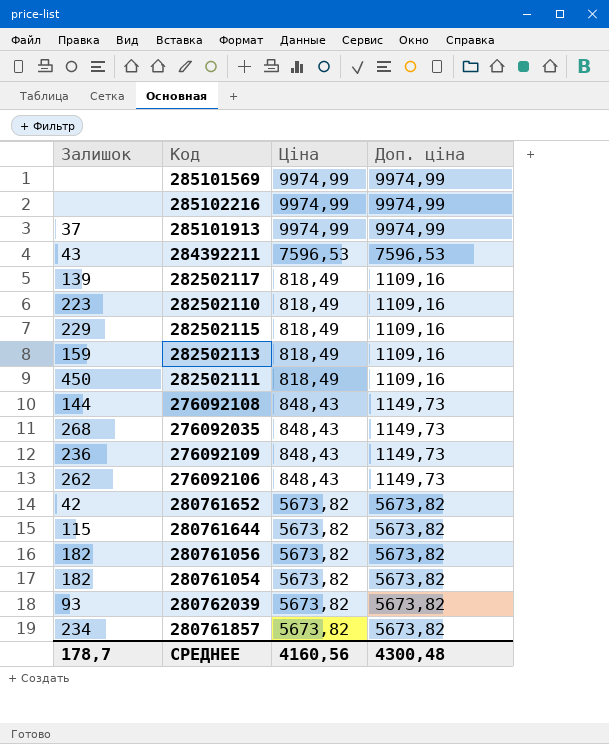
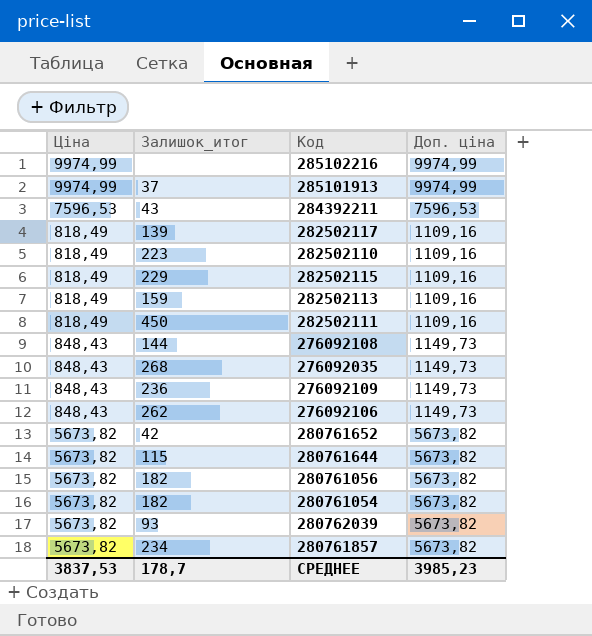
column Ціна | position: 3 -> 1
column name: Залишок -> Залишок_итог
row 285101569: none | 9974,99 | 9974,99 -> none
СРЕДНЕЕ | Ціна: 4160,56 -> 3837,53
СРЕДНЕЕ | Доп. ціна: 4300,48 -> 3985,23

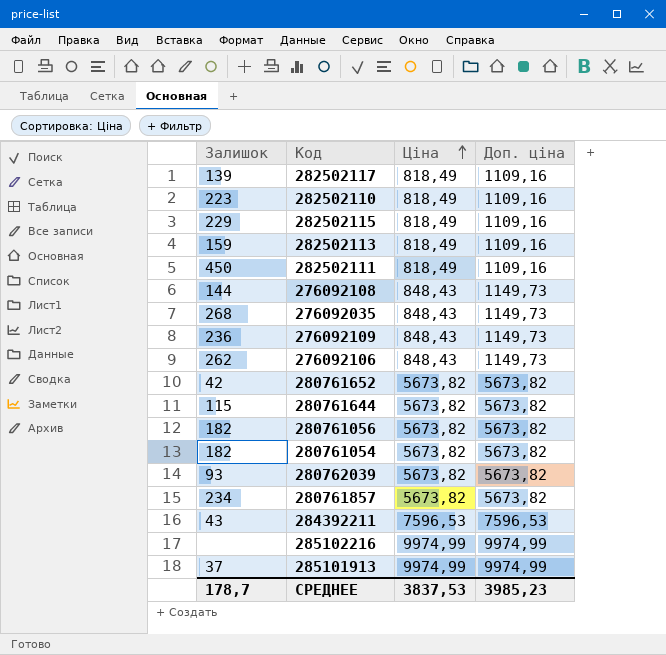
row order: none -> Ціна ascending
column name: Залишок_итог -> Залишок
column Ціна | position: 1 -> 3

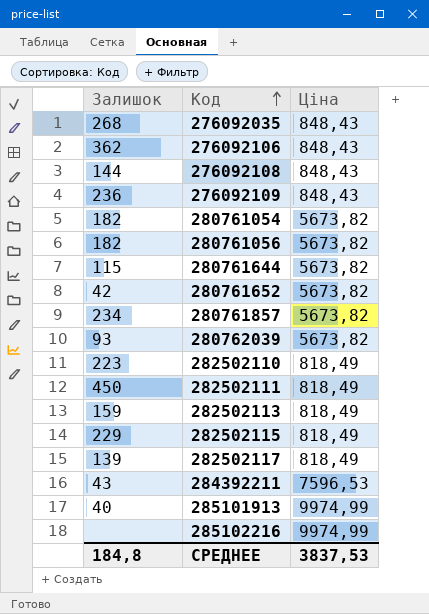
row order: Ціна ascending -> Код ascending
column Доп. ціна | position: 4 -> none
276092106 | Залишок: 262 -> 362
285101913 | Залишок: 37 -> 40
СРЕДНЕЕ | Залишок: 178,7 -> 184,8

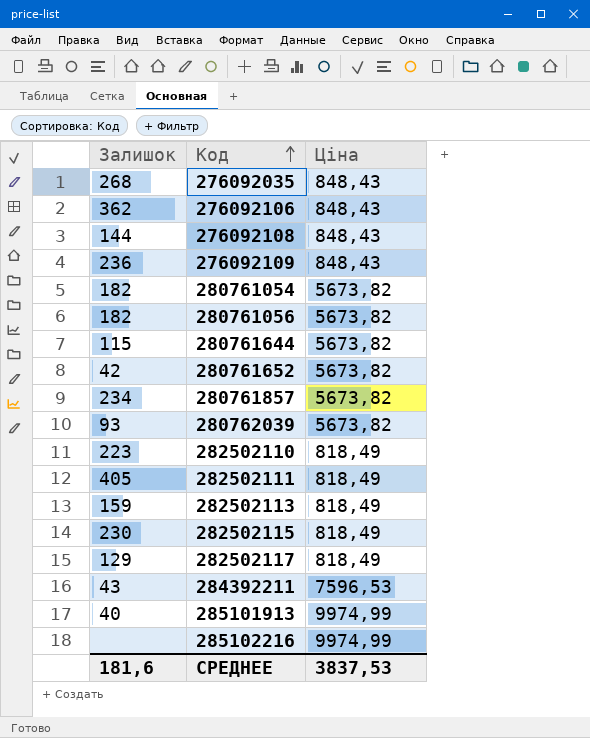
282502111 | Залишок: 450 -> 405
282502115 | Залишок: 229 -> 230
282502117 | Залишок: 139 -> 129
СРЕДНЕЕ | Залишок: 184,8 -> 181,6

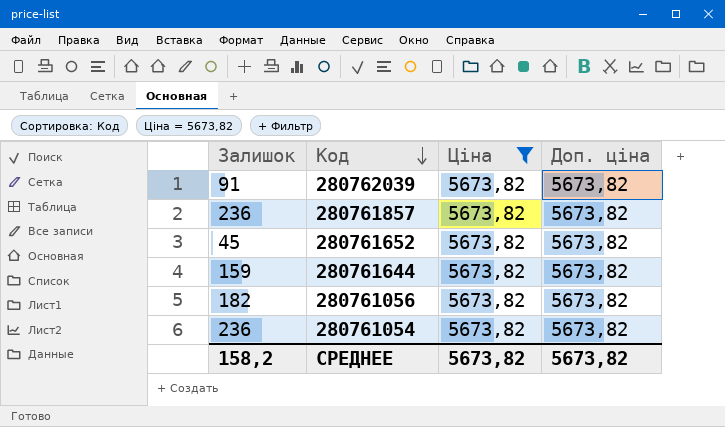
filter: none -> Ціна = 5673,82
row order: Код ascending -> Код descending
column Доп. ціна | position: none -> 4
280762039 | Залишок: 93 -> 91
280761857 | Залишок: 234 -> 236
280761652 | Залишок: 42 -> 45
280761644 | Залишок: 115 -> 159
280761054 | Залишок: 182 -> 236
СРЕДНЕЕ | Залишок: 181,6 -> 158,2
СРЕДНЕЕ | Ціна: 3837,53 -> 5673,82

